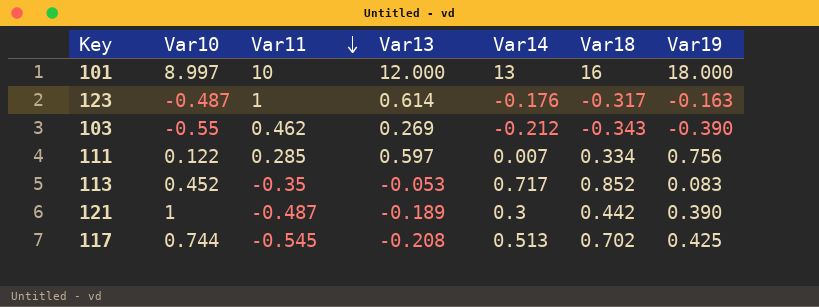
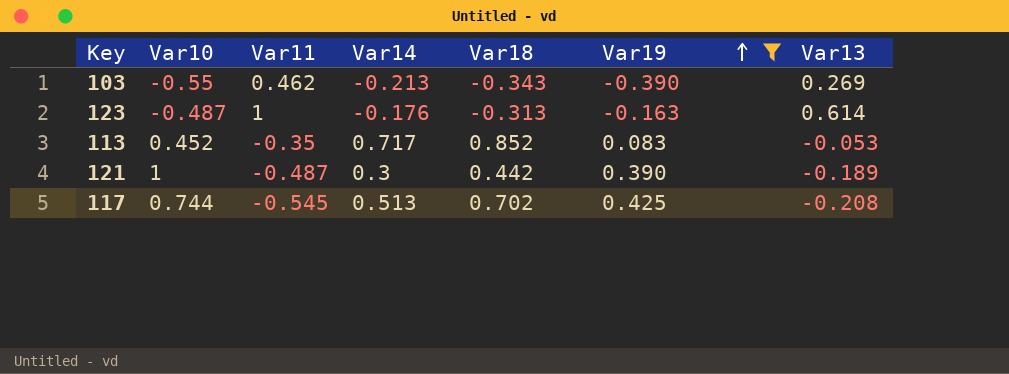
filter: none -> Var19 <= 0.425
row order: Var11 descending -> Var19 ascending
column Var13 | position: 4 -> 7
103 | Var14: -0.212 -> -0.213
123 | Var18: -0.317 -> -0.313

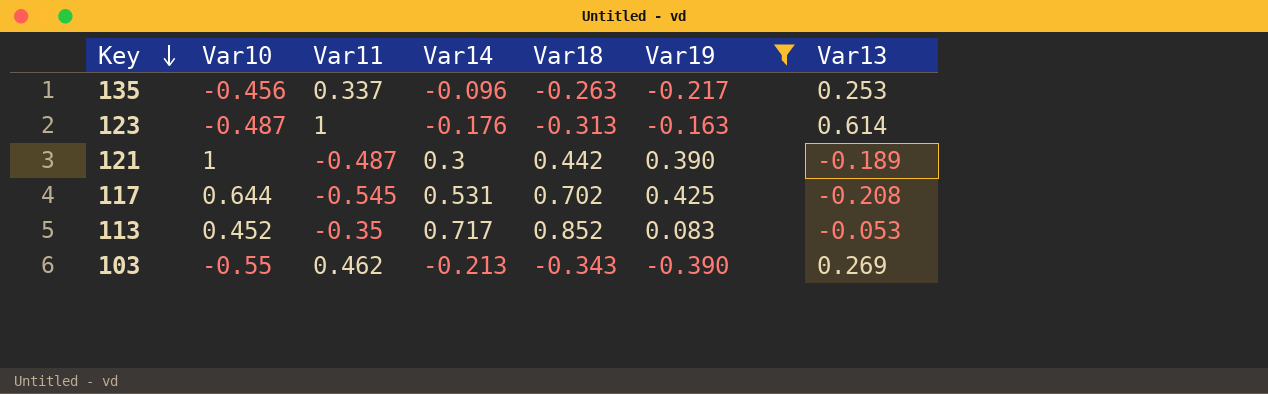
row order: Var19 ascending -> Key descending
row 135: none -> -0.456 | 0.337 | -0.096 | -0.263 | -0.217 | 0.253
117 | Var10: 0.744 -> 0.644
117 | Var14: 0.513 -> 0.531

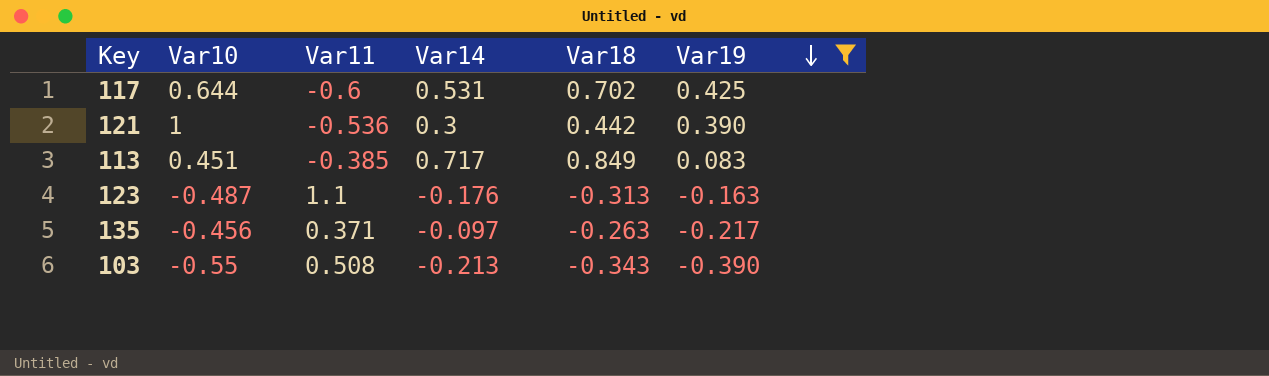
row order: Key descending -> Var19 descending
column Var13 | position: 7 -> none
117 | Var11: -0.545 -> -0.6
121 | Var11: -0.487 -> -0.536
113 | Var10: 0.452 -> 0.451
113 | Var11: -0.35 -> -0.385
113 | Var18: 0.852 -> 0.849
123 | Var11: 1 -> 1.1
135 | Var11: 0.337 -> 0.371
135 | Var14: -0.096 -> -0.097
103 | Var11: 0.462 -> 0.508

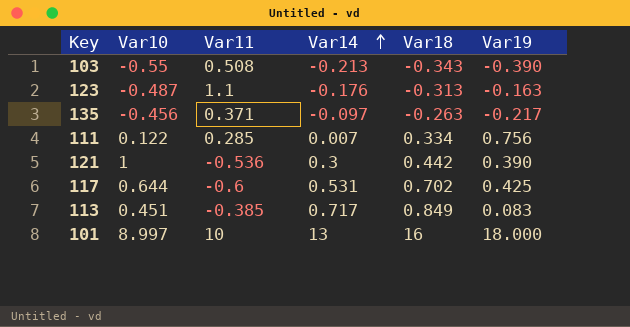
filter: Var19 <= 0.425 -> none
row order: Var19 descending -> Var14 ascending

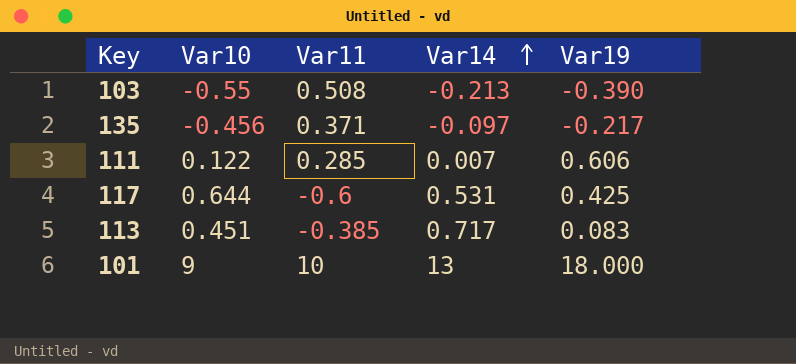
column Var18 | position: 5 -> none
row 123: -0.487 | 1.1 | -0.176 | -0.313 | -0.163 -> none
row 121: 1 | -0.536 | 0.3 | 0.442 | 0.390 -> none
111 | Var19: 0.756 -> 0.606
101 | Var10: 8.997 -> 9

